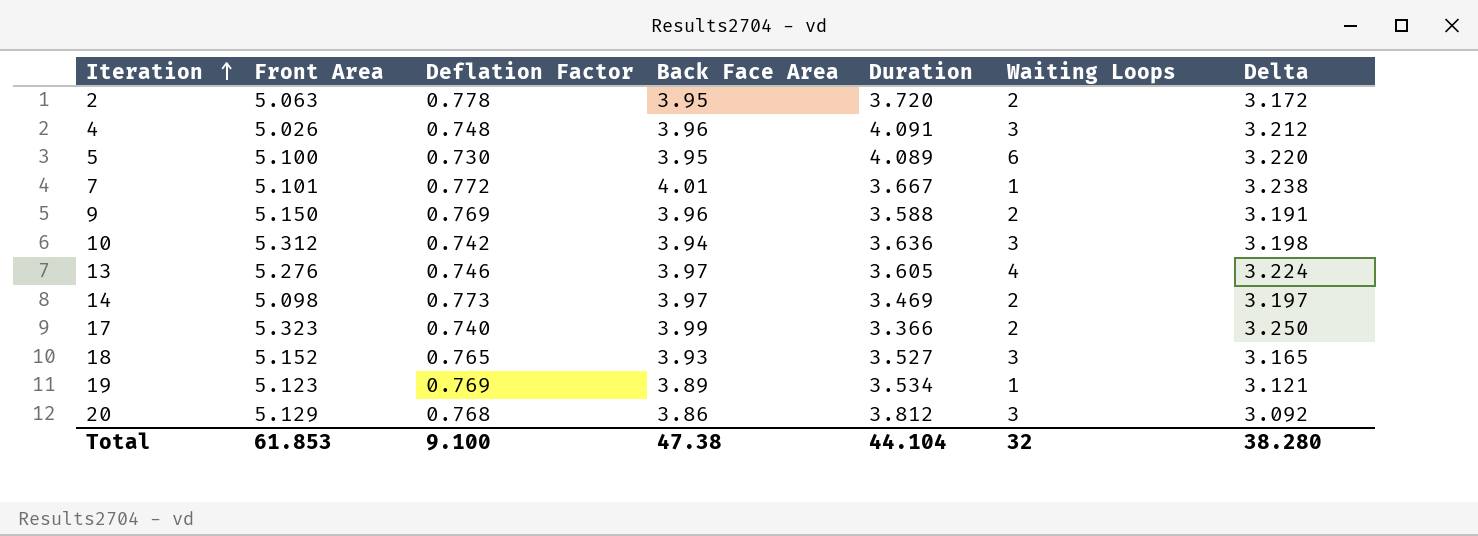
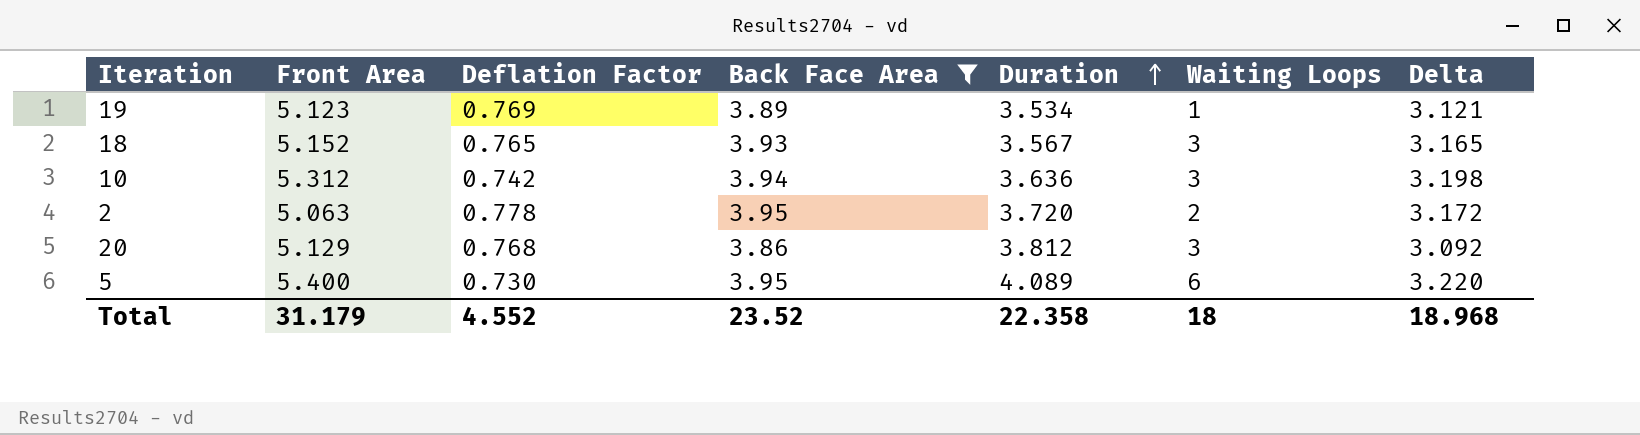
filter: none -> Back Face Area <= 3.95
row order: Iteration ascending -> Duration ascending
18 | Duration: 3.527 -> 3.567
5 | Front Area: 5.100 -> 5.400
Total | Front Area: 61.853 -> 31.179
Total | Deflation Factor: 9.100 -> 4.552
Total | Back Face Area: 47.38 -> 23.52
Total | Duration: 44.104 -> 22.358
Total | Waiting Loops: 32 -> 18
Total | Delta: 38.280 -> 18.968

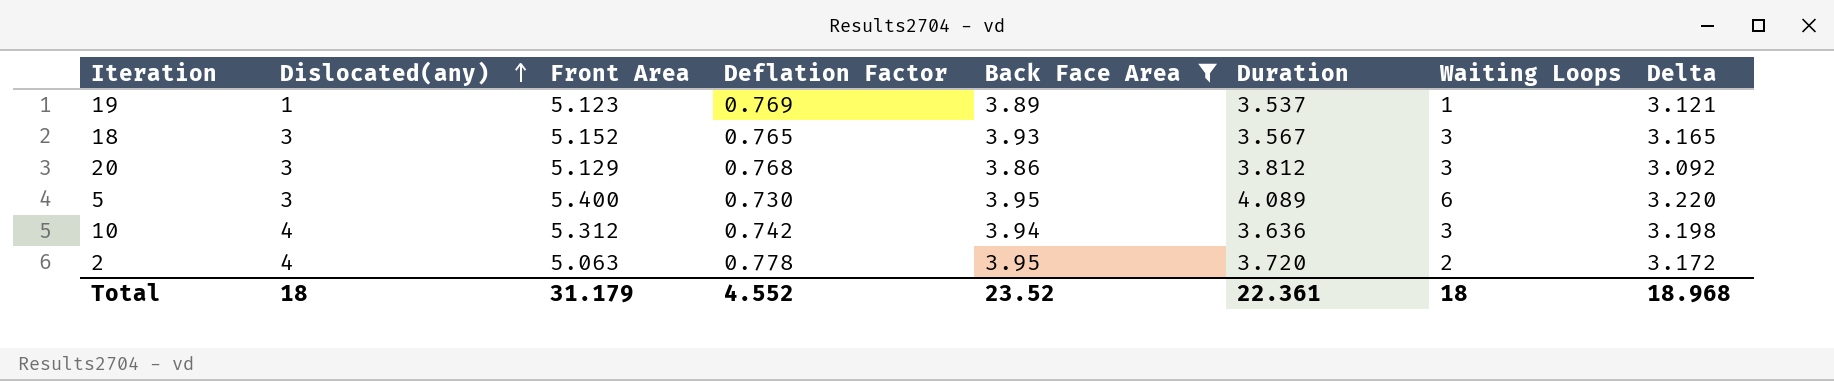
row order: Duration ascending -> Dislocated(any) ascending
column Dislocated(any) | position: none -> 2
19 | Duration: 3.534 -> 3.537
Total | Duration: 22.358 -> 22.361

